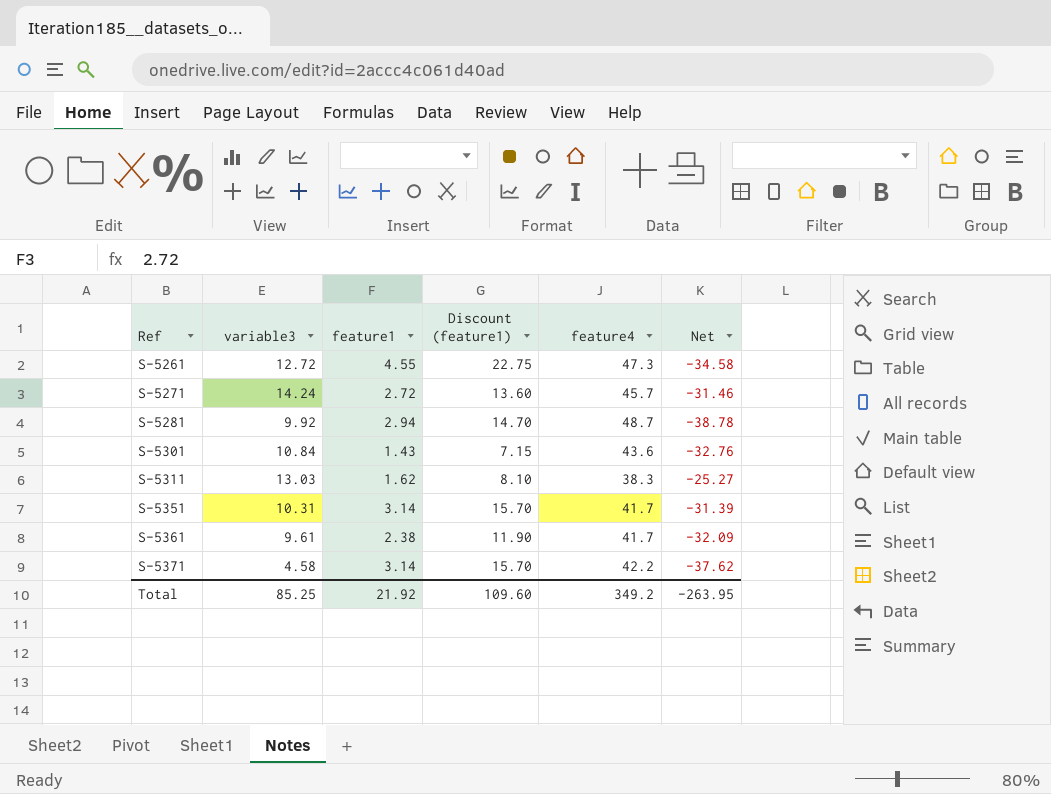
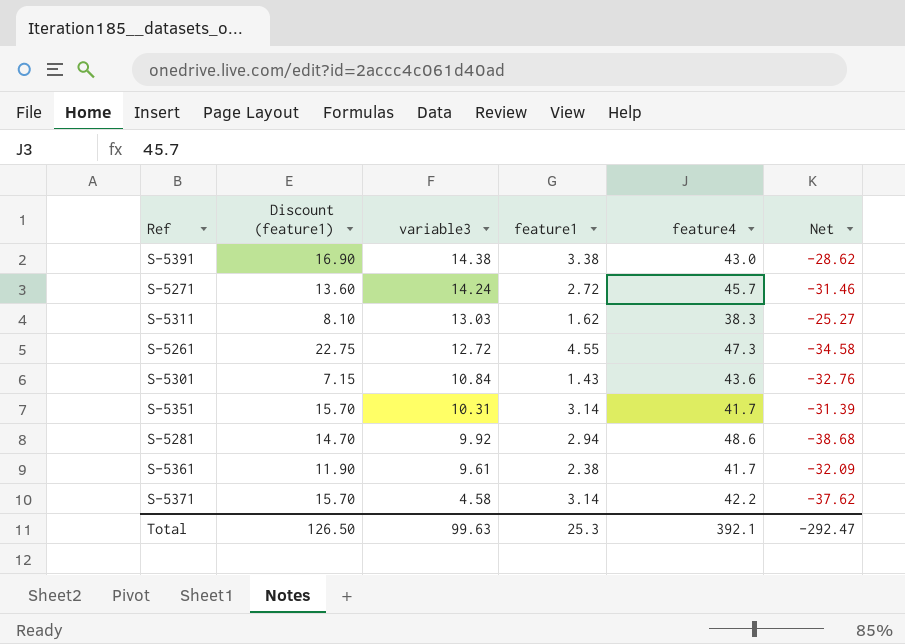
row order: Ref ascending -> variable3 descending
column Discount (feature1) | position: 4 -> 2
row S-5391: none -> 16.90 | 14.38 | 3.38 | 43.0 | -28.62
S-5281 | feature4: 48.7 -> 48.6
S-5281 | Net: -38.78 -> -38.68
Total | Discount (feature1): 109.60 -> 126.50
Total | variable3: 85.25 -> 99.63
Total | feature1: 21.92 -> 25.3
Total | feature4: 349.2 -> 392.1
Total | Net: -263.95 -> -292.47

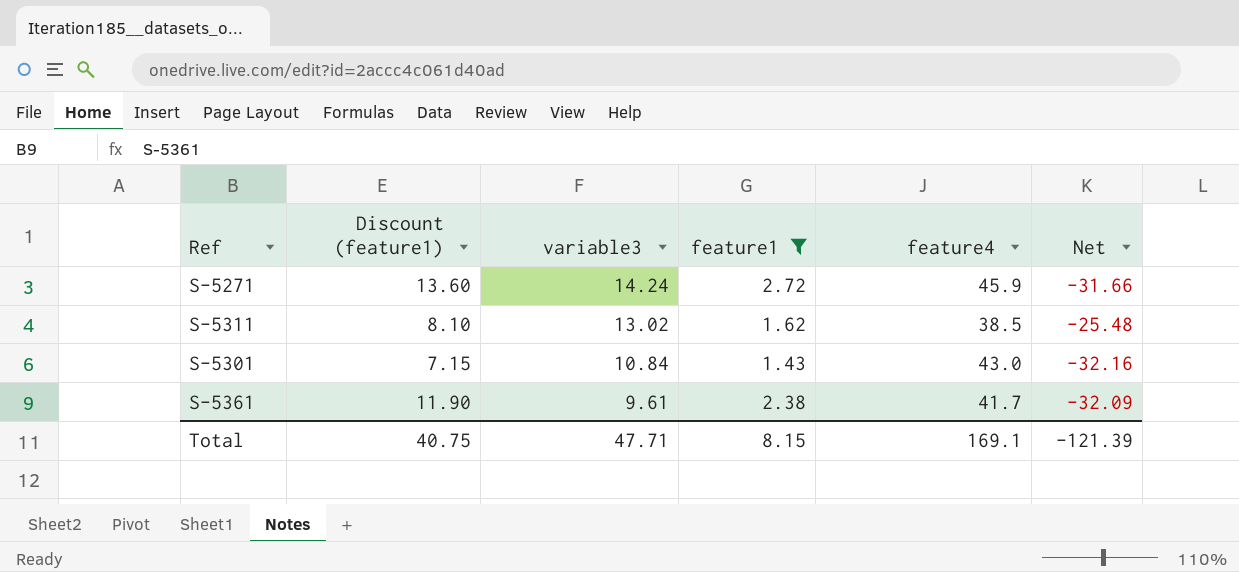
filter: none -> feature1 <= 2.72
S-5271 | feature4: 45.7 -> 45.9
S-5271 | Net: -31.46 -> -31.66
S-5311 | variable3: 13.03 -> 13.02
S-5311 | feature4: 38.3 -> 38.5
S-5311 | Net: -25.27 -> -25.48
S-5301 | feature4: 43.6 -> 43.0
S-5301 | Net: -32.76 -> -32.16
Total | Discount (feature1): 126.50 -> 40.75
Total | variable3: 99.63 -> 47.71
Total | feature1: 25.3 -> 8.15
Total | feature4: 392.1 -> 169.1
Total | Net: -292.47 -> -121.39

